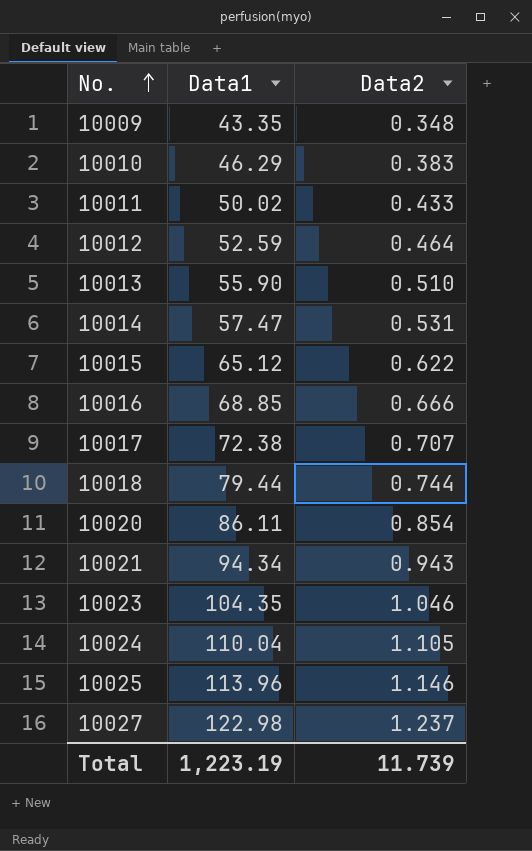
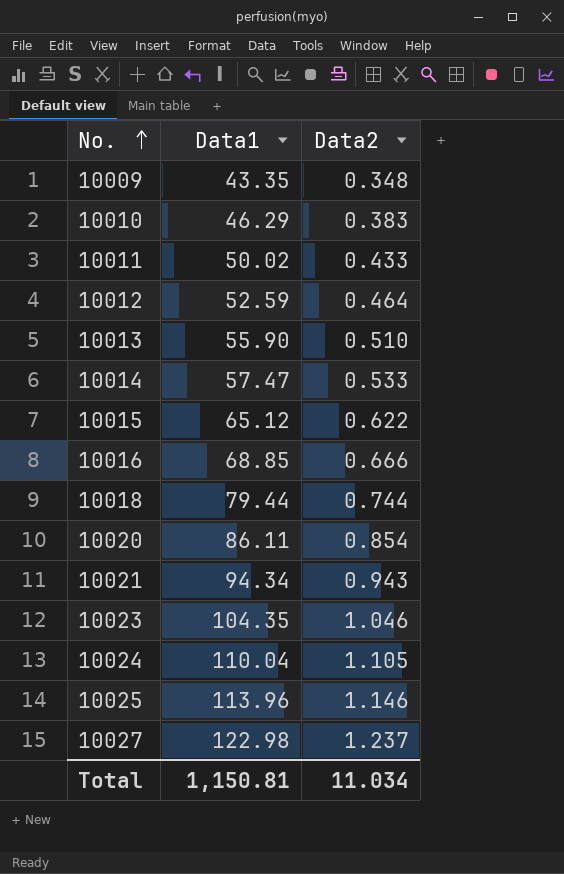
row 10017: 72.38 | 0.707 -> none
10014 | Data2: 0.531 -> 0.533
Total | Data1: 1,223.19 -> 1,150.81
Total | Data2: 11.739 -> 11.034

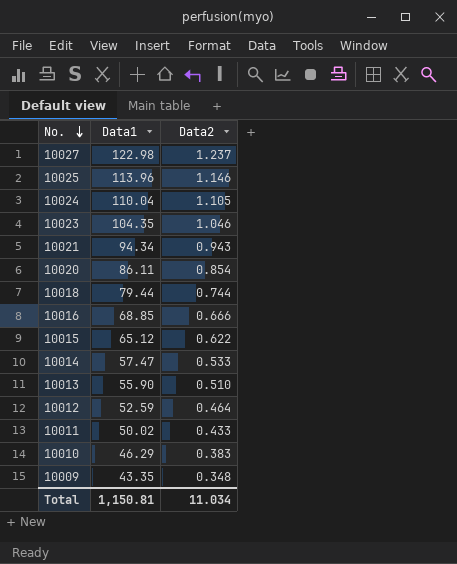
row order: No. ascending -> No. descending

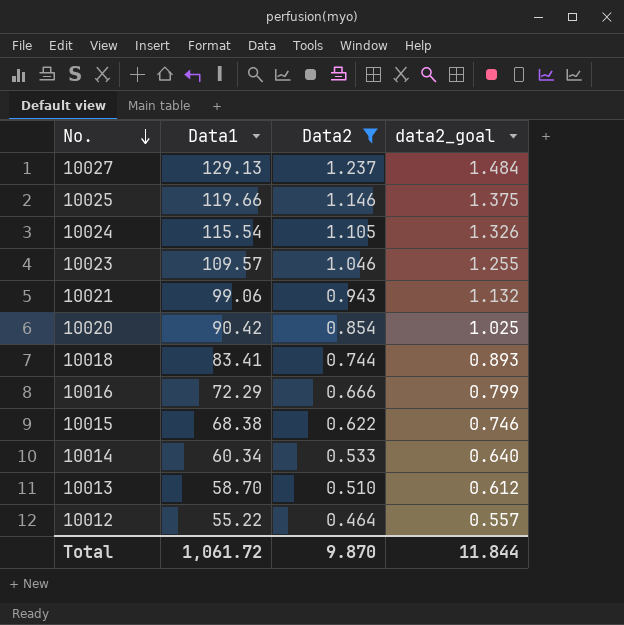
filter: none -> Data2 >= 0.464
column data2_goal | formula: none -> [Data2] * 1.2
10027 | Data1: 122.98 -> 129.13
10025 | Data1: 113.96 -> 119.66
10024 | Data1: 110.04 -> 115.54
10023 | Data1: 104.35 -> 109.57
10021 | Data1: 94.34 -> 99.06
10020 | Data1: 86.11 -> 90.42
10018 | Data1: 79.44 -> 83.41
10016 | Data1: 68.85 -> 72.29
10015 | Data1: 65.12 -> 68.38
10014 | Data1: 57.47 -> 60.34
10013 | Data1: 55.90 -> 58.70
10012 | Data1: 52.59 -> 55.22
Total | Data1: 1,150.81 -> 1,061.72
Total | Data2: 11.034 -> 9.870

